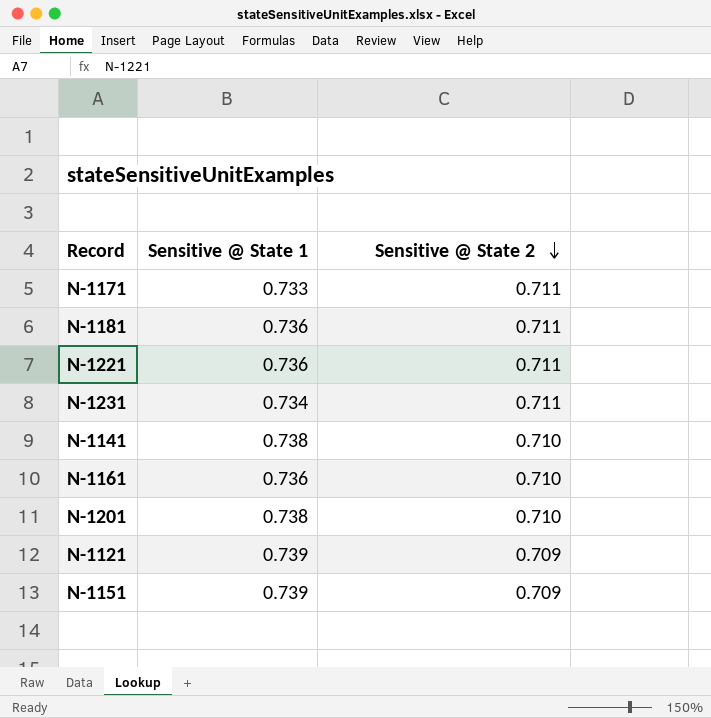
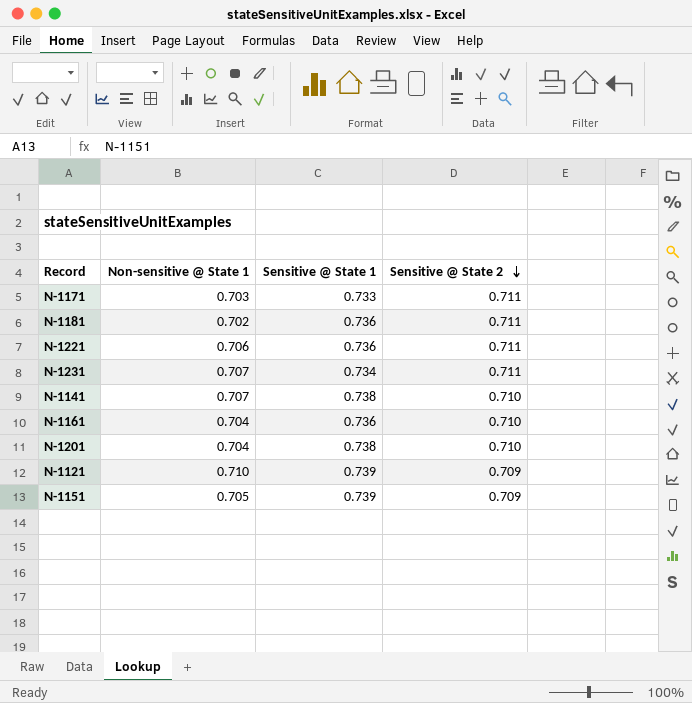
column Non-sensitive @ State 1 | position: none -> 2

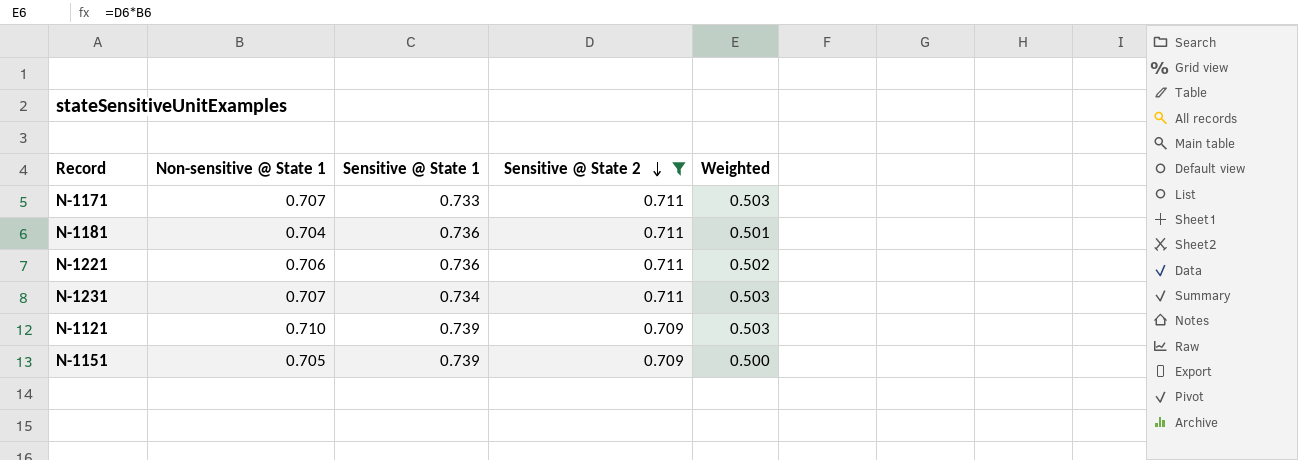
filter: none -> Sensitive @ State 2 != 0.710
column Weighted | formula: none -> [Non-sensitive @ State 1] * [Sensitive @ State 2]
N-1171 | Non-sensitive @ State 1: 0.703 -> 0.707
N-1181 | Non-sensitive @ State 1: 0.702 -> 0.704

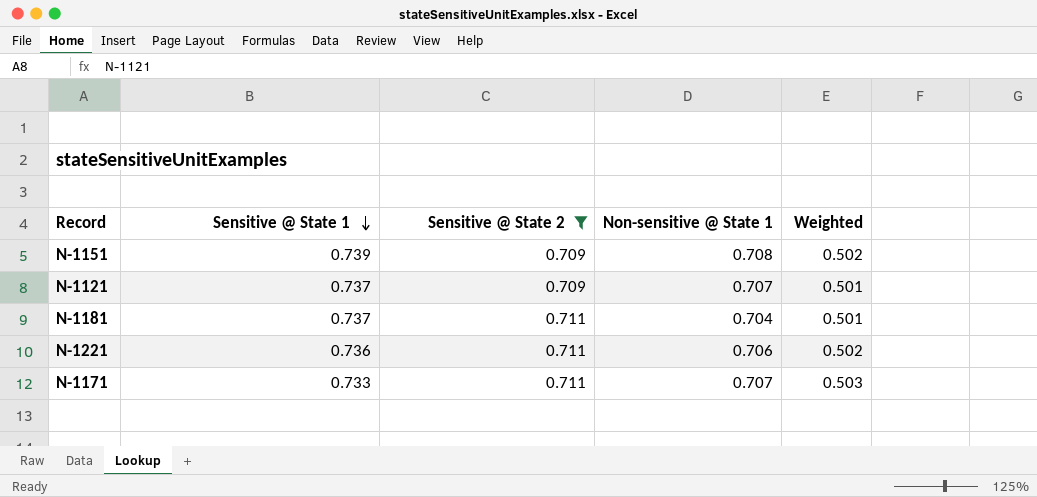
row order: Sensitive @ State 2 descending -> Sensitive @ State 1 descending
column Non-sensitive @ State 1 | position: 2 -> 4
row N-1231: 0.707 | 0.734 | 0.711 | 0.503 -> none
N-1151 | Non-sensitive @ State 1: 0.705 -> 0.708
N-1151 | Weighted: 0.500 -> 0.502
N-1121 | Sensitive @ State 1: 0.739 -> 0.737
N-1121 | Non-sensitive @ State 1: 0.710 -> 0.707
N-1121 | Weighted: 0.503 -> 0.501
N-1181 | Sensitive @ State 1: 0.736 -> 0.737

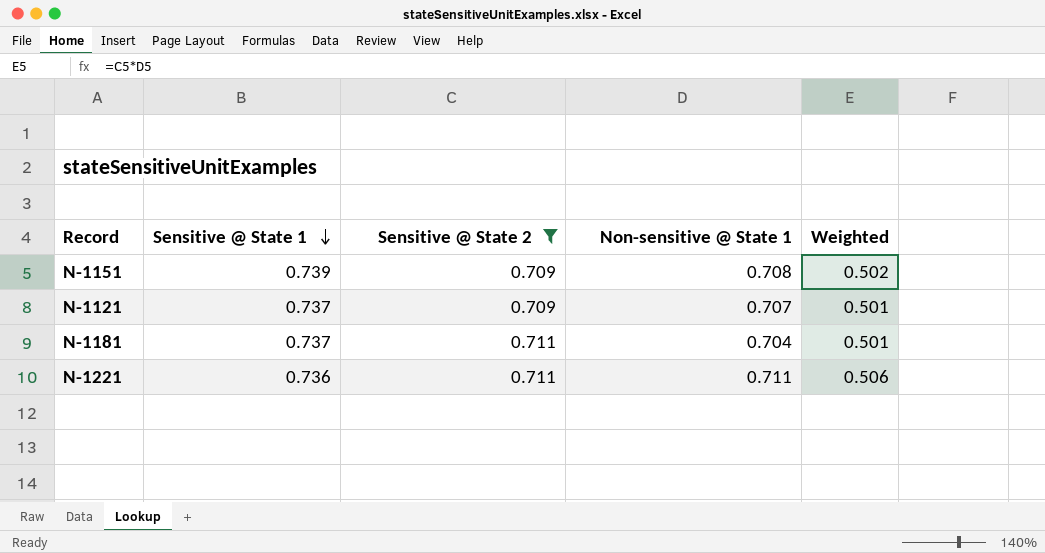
row N-1171: 0.733 | 0.711 | 0.707 | 0.503 -> none
N-1221 | Non-sensitive @ State 1: 0.706 -> 0.711
N-1221 | Weighted: 0.502 -> 0.506

